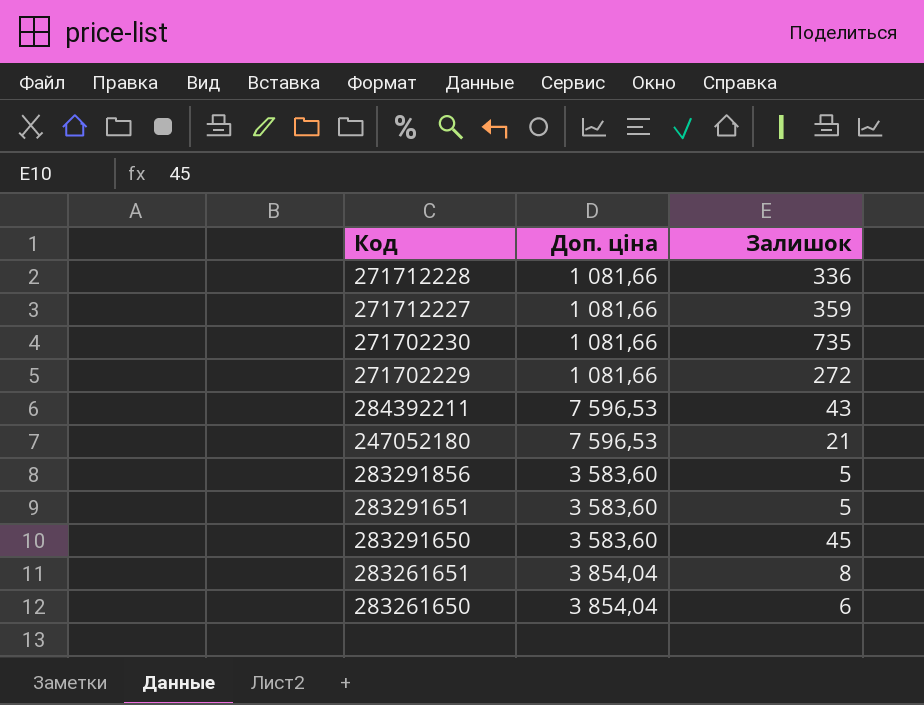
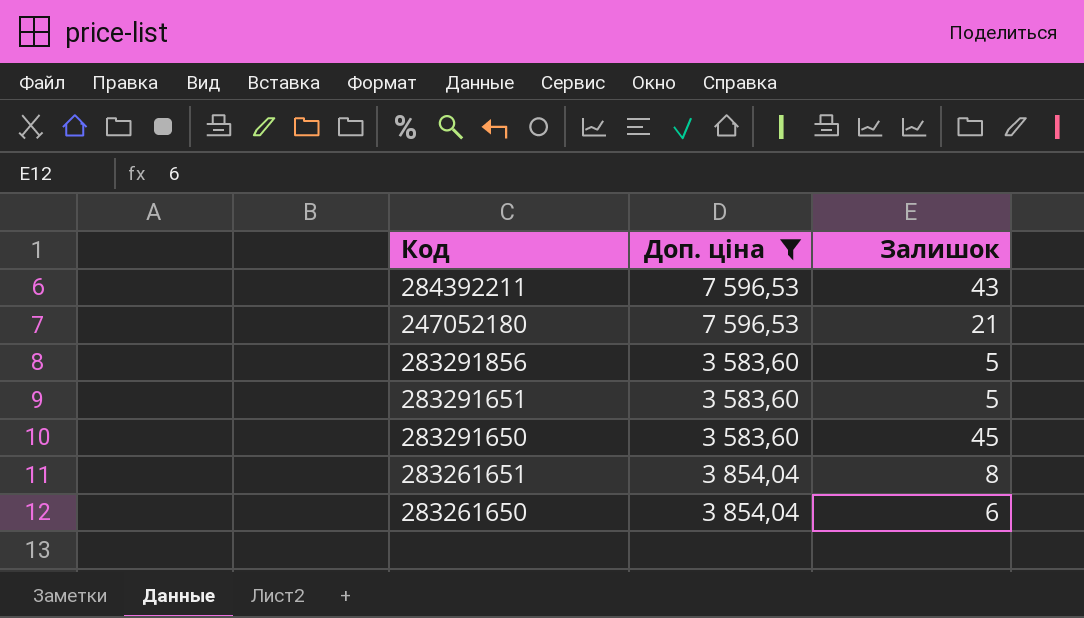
filter: none -> Доп. ціна != 1 081,66

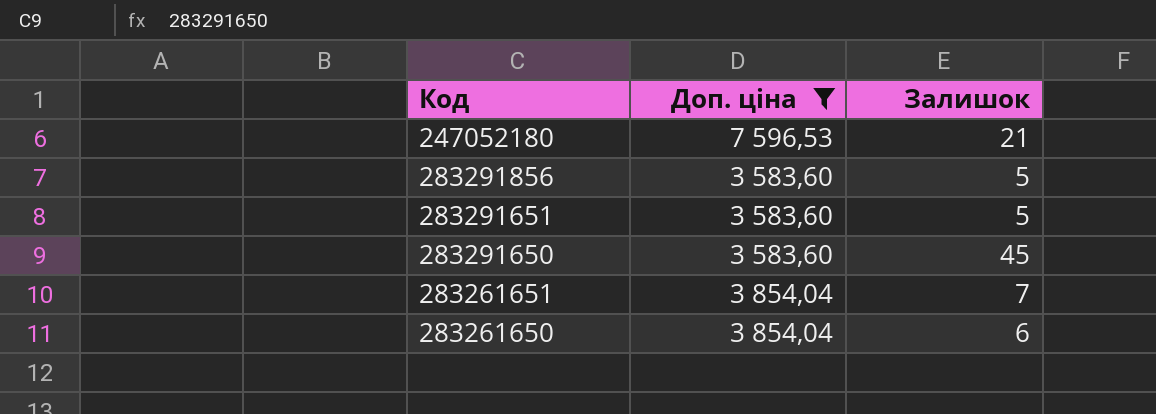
row 284392211: 7 596,53 | 43 -> none
283261651 | Залишок: 8 -> 7

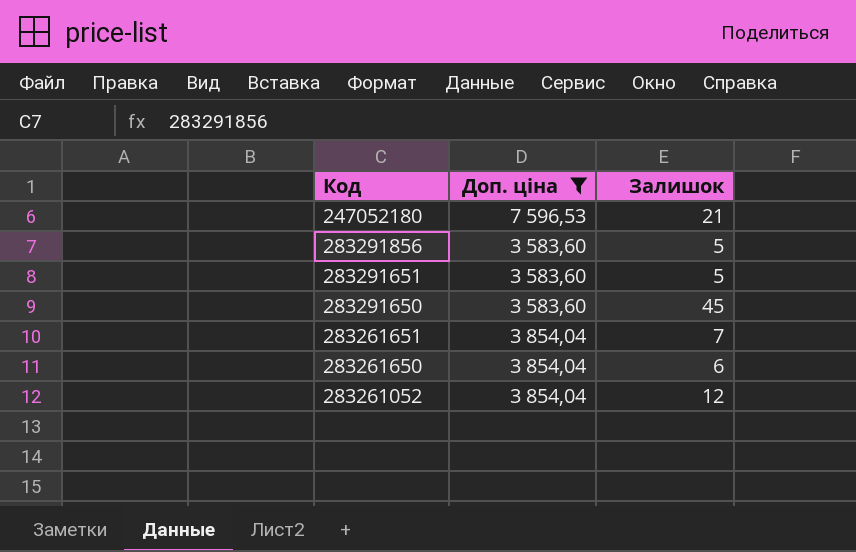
row 283261052: none -> 3 854,04 | 12

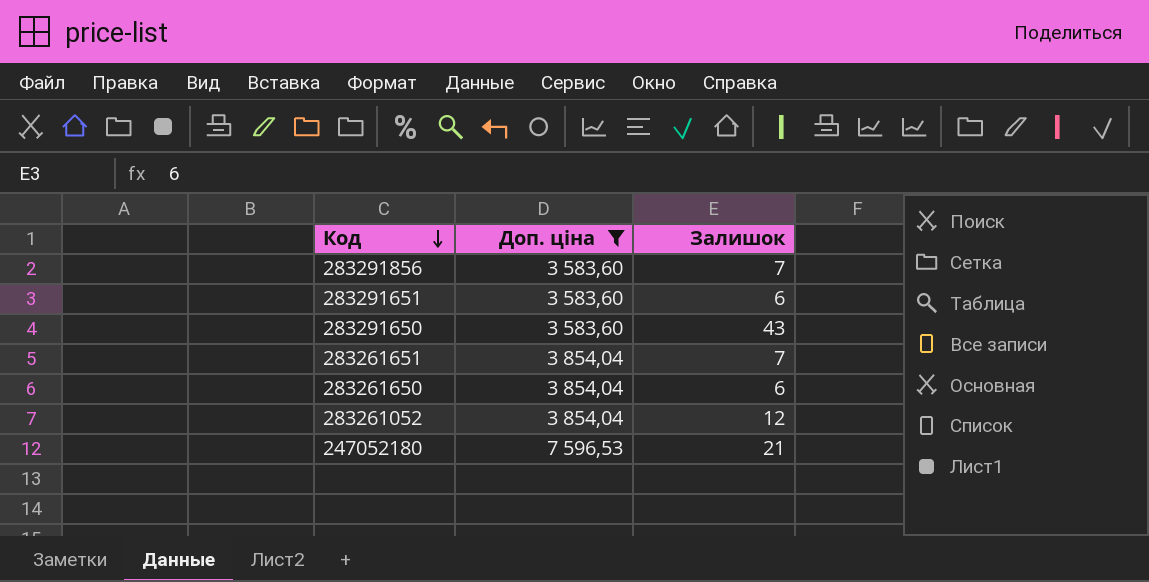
row order: none -> Код descending
283291856 | Залишок: 5 -> 7
283291651 | Залишок: 5 -> 6
283291650 | Залишок: 45 -> 43

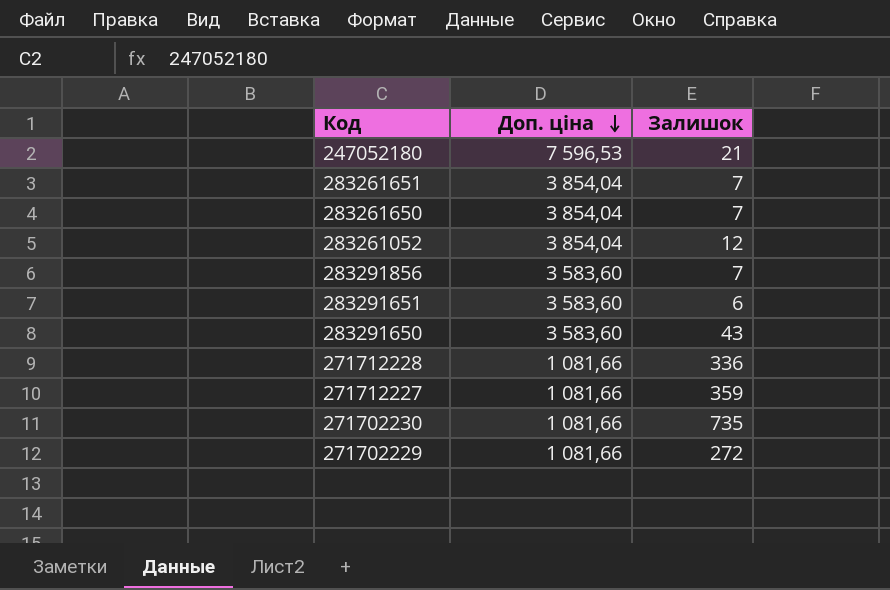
filter: Доп. ціна != 1 081,66 -> none
row order: Код descending -> Доп. ціна descending
283261650 | Залишок: 6 -> 7

